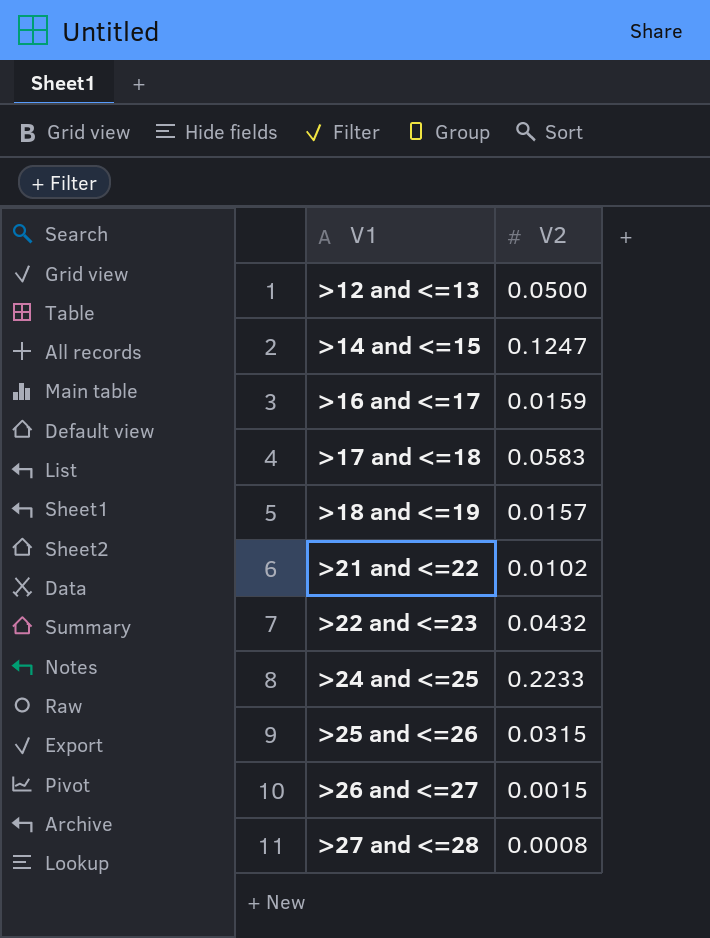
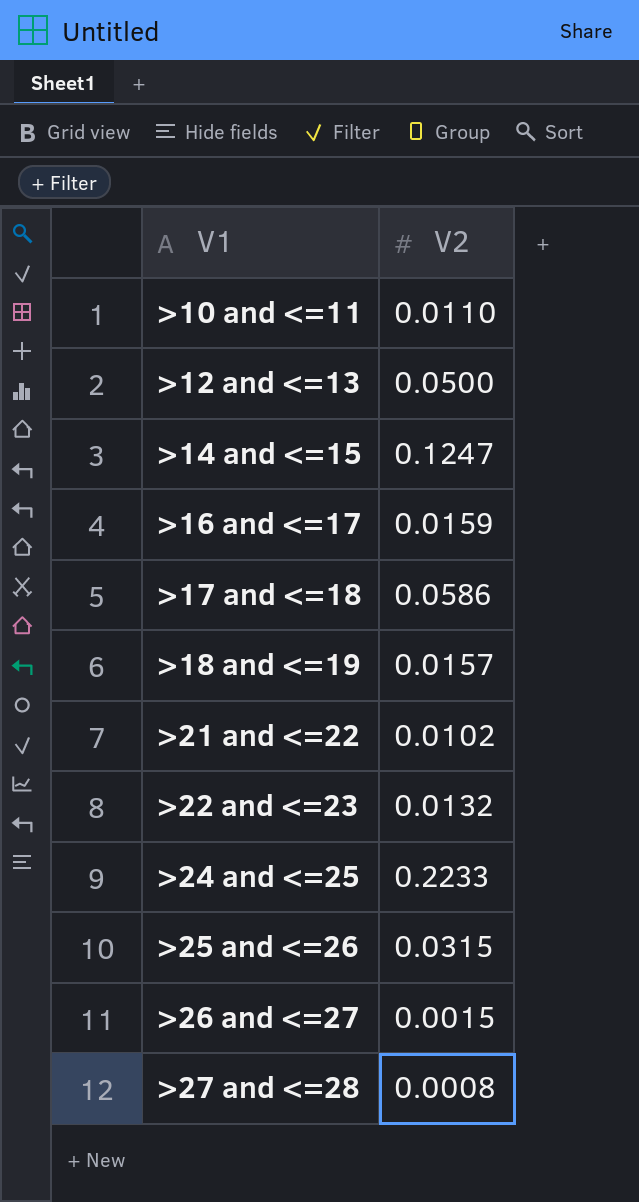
row >10 and <=11: none -> 0.0110
>17 and <=18 | V2: 0.0583 -> 0.0586
>22 and <=23 | V2: 0.0432 -> 0.0132

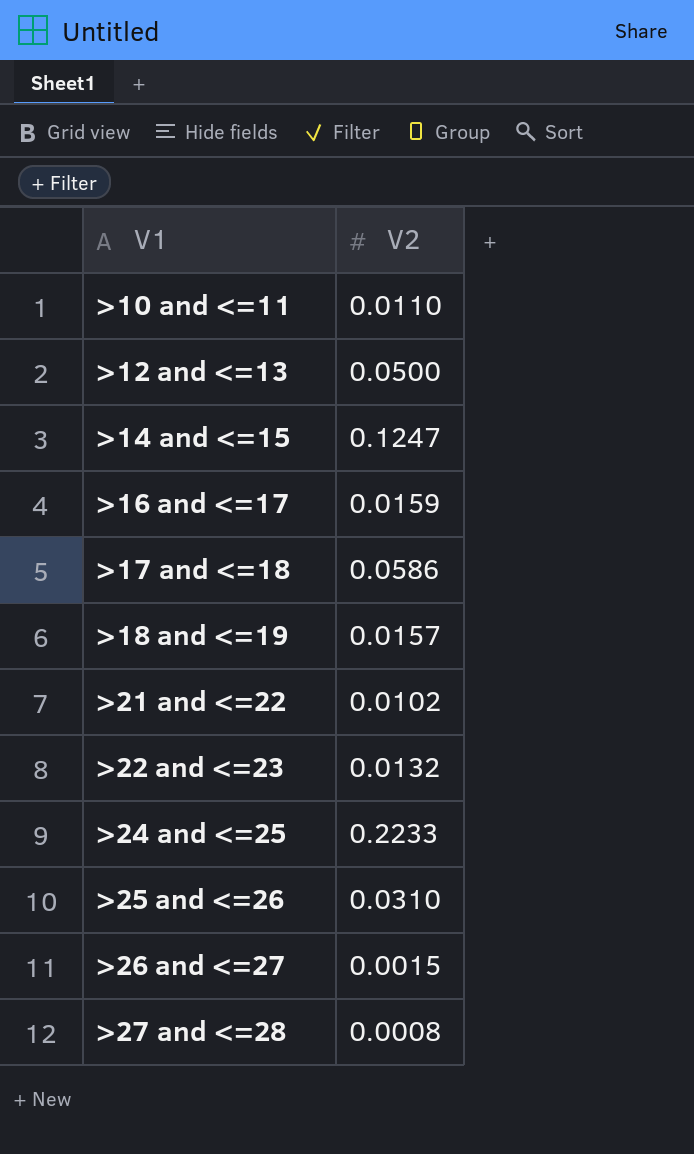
>25 and <=26 | V2: 0.0315 -> 0.0310

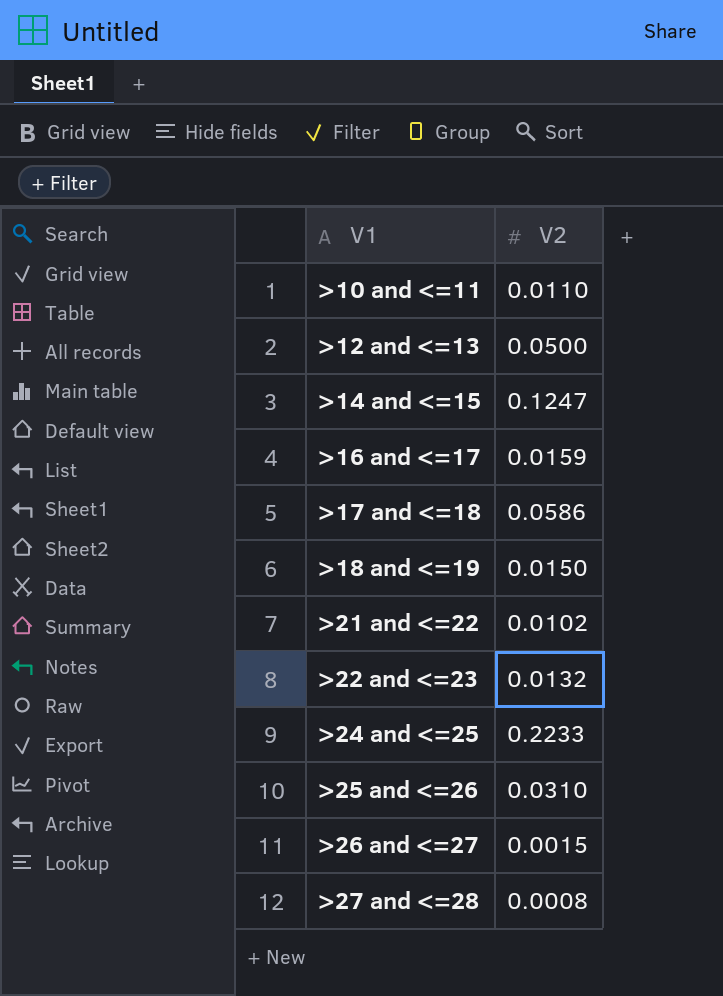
>18 and <=19 | V2: 0.0157 -> 0.0150

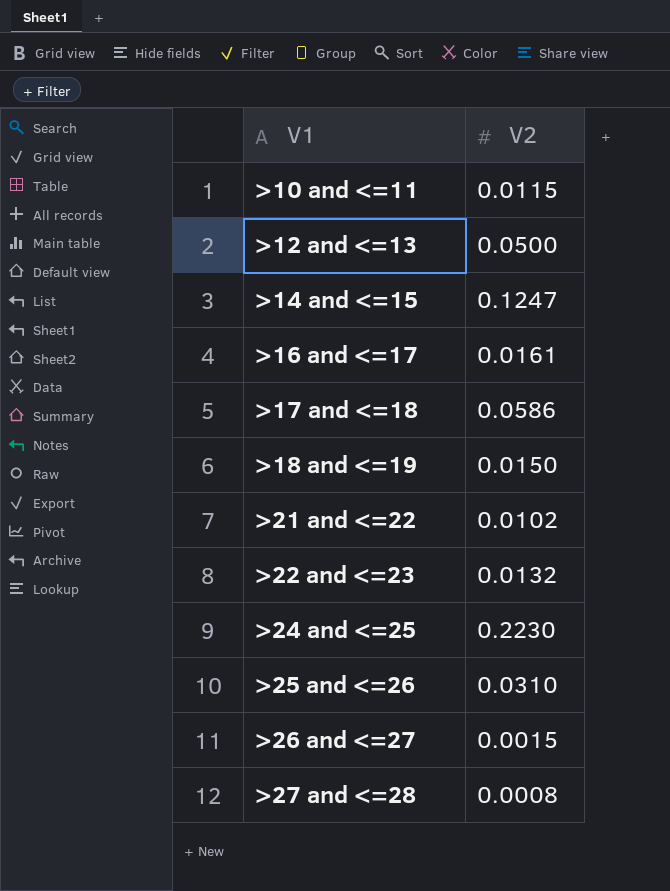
>10 and <=11 | V2: 0.0110 -> 0.0115
>16 and <=17 | V2: 0.0159 -> 0.0161
>24 and <=25 | V2: 0.2233 -> 0.2230

